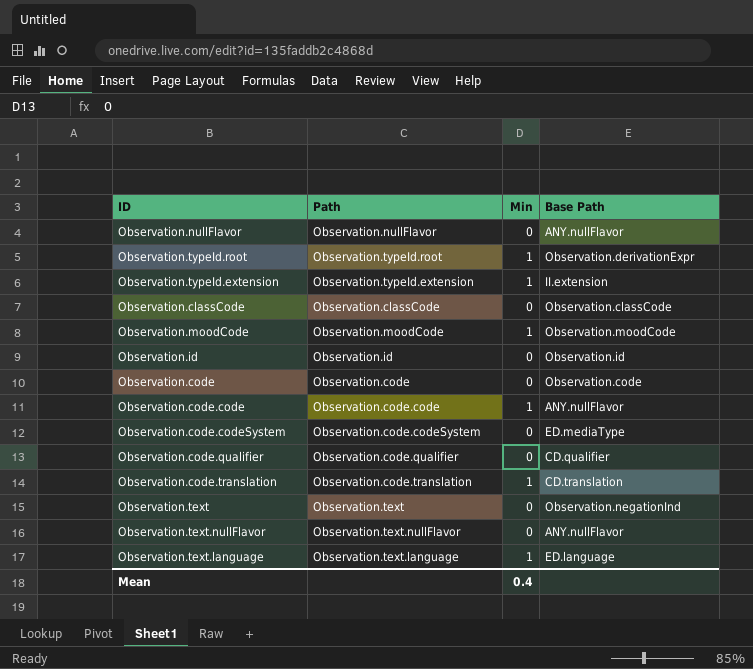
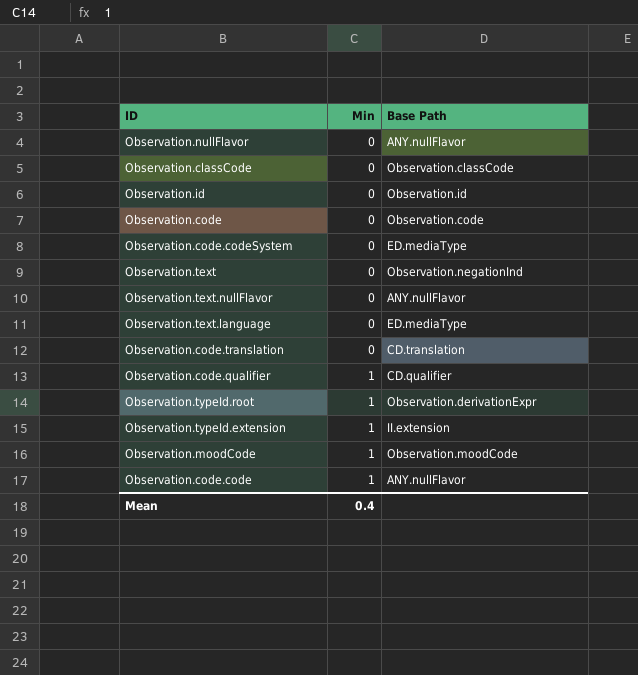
row order: none -> Min ascending
column Path | position: 2 -> none
Observation.text.language | Min: 1 -> 0
Observation.text.language | Base Path: ED.language -> ED.mediaType
Observation.code.translation | Min: 1 -> 0
Observation.code.qualifier | Min: 0 -> 1

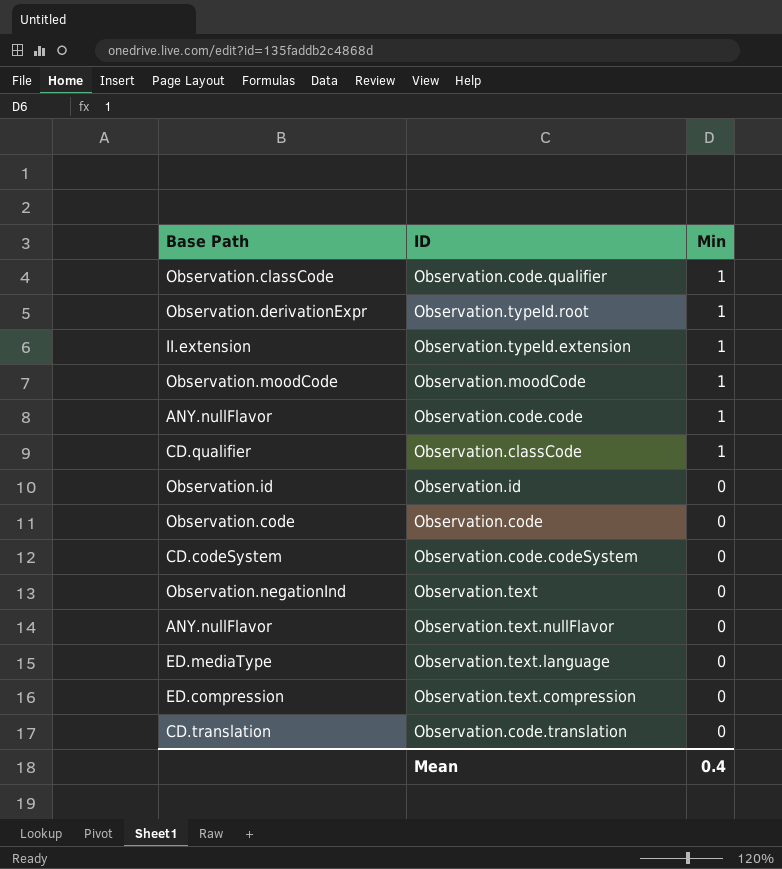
row order: Min ascending -> Min descending
column Base Path | position: 3 -> 1
row Observation.nullFlavor: 0 | ANY.nullFlavor -> none
Observation.code.qualifier | Base Path: CD.qualifier -> Observation.classCode
Observation.classCode | Base Path: Observation.classCode -> CD.qualifier
Observation.classCode | Min: 0 -> 1
Observation.code.codeSystem | Base Path: ED.mediaType -> CD.codeSystem
row Observation.text.compression: none -> ED.compression | 0

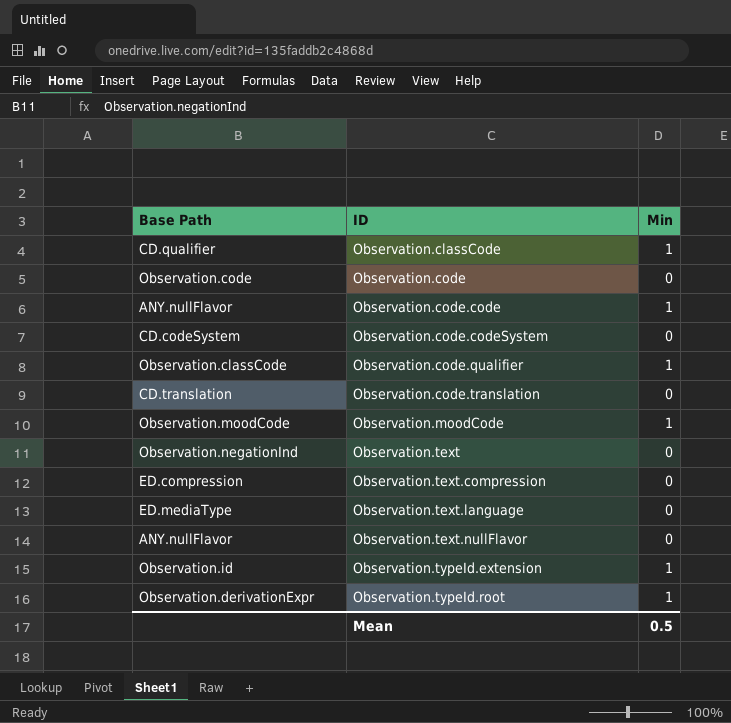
row order: Min descending -> ID ascending
row Observation.id: Observation.id | 0 -> none
Observation.typeId.extension | Base Path: II.extension -> Observation.id
Mean | Min: 0.4 -> 0.5

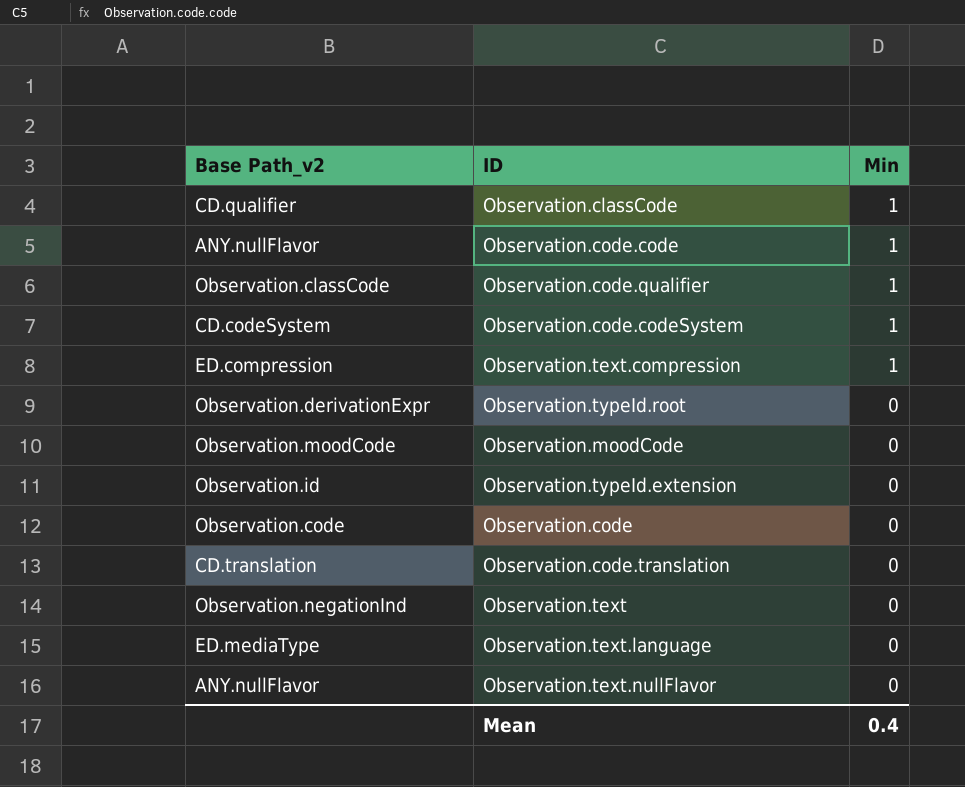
row order: ID ascending -> Min descending
column name: Base Path -> Base Path_v2
Observation.code.codeSystem | Min: 0 -> 1
Observation.text.compression | Min: 0 -> 1
Observation.typeId.root | Min: 1 -> 0
Observation.moodCode | Min: 1 -> 0
Observation.typeId.extension | Min: 1 -> 0
Mean | Min: 0.5 -> 0.4

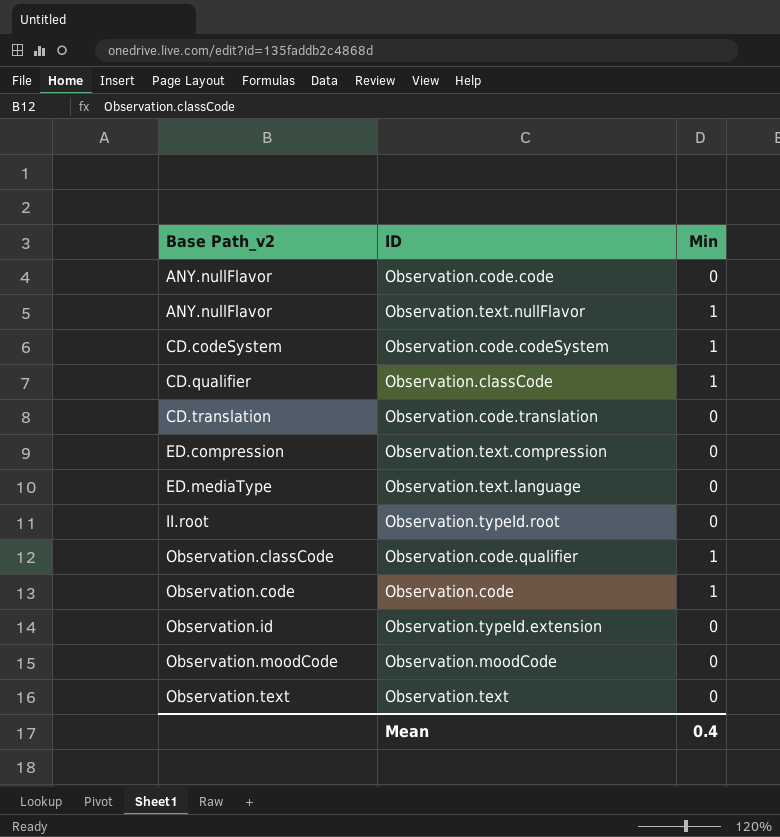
row order: Min descending -> Base Path_v2 ascending
Observation.code.code | Min: 1 -> 0
Observation.text.nullFlavor | Min: 0 -> 1
Observation.text.compression | Min: 1 -> 0
Observation.typeId.root | Base Path_v2: Observation.derivationExpr -> II.root
Observation.code | Min: 0 -> 1
Observation.text | Base Path_v2: Observation.negationInd -> Observation.text

